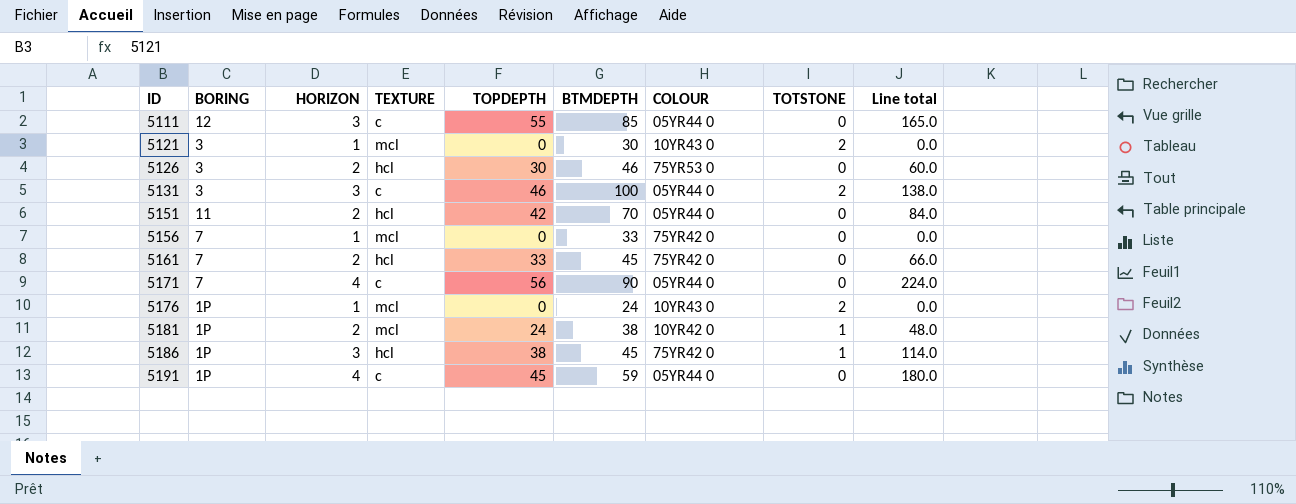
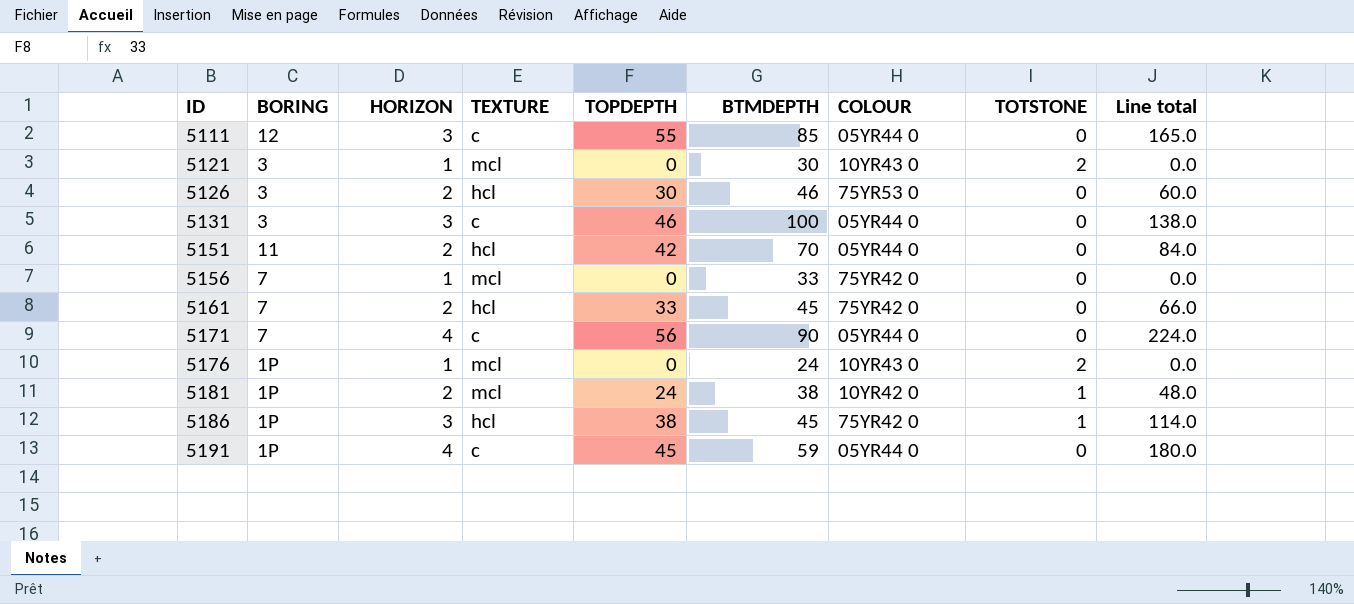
5131 | TOTSTONE: 2 -> 0

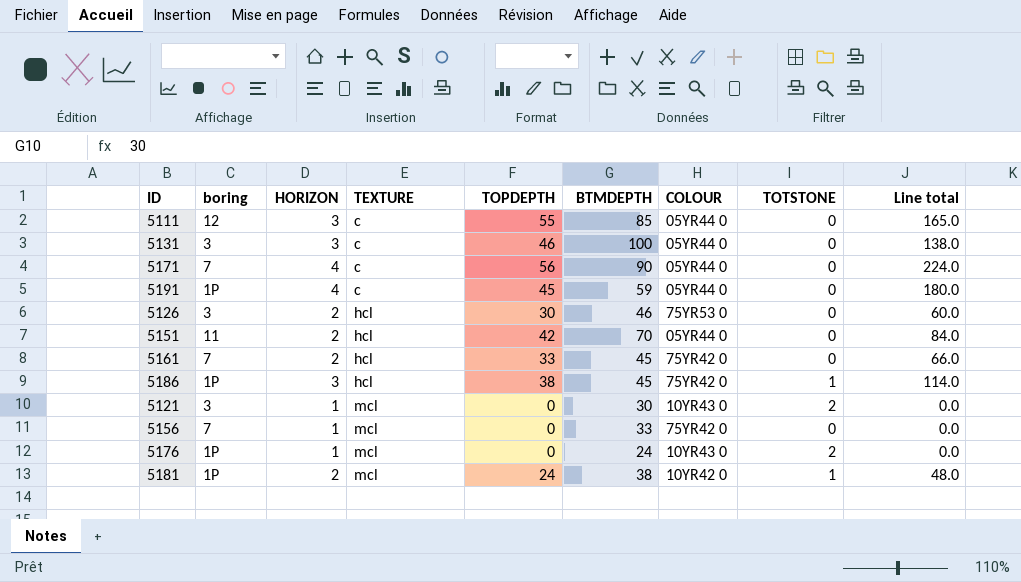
row order: ID ascending -> TEXTURE ascending
column name: BORING -> boring

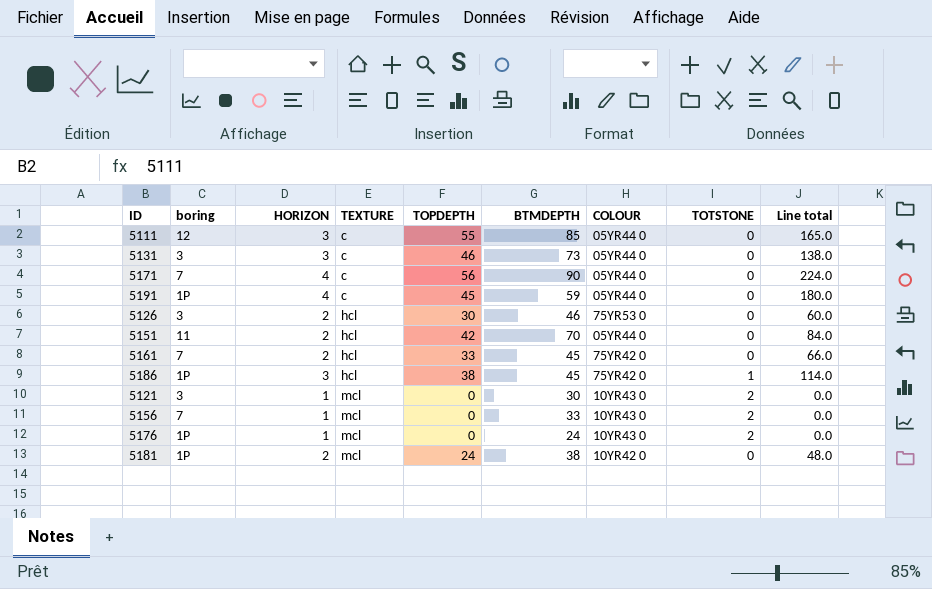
5131 | BTMDEPTH: 100 -> 73
5156 | COLOUR: 75YR42 0 -> 10YR43 0
5156 | TOTSTONE: 0 -> 2
5181 | TOTSTONE: 1 -> 0

